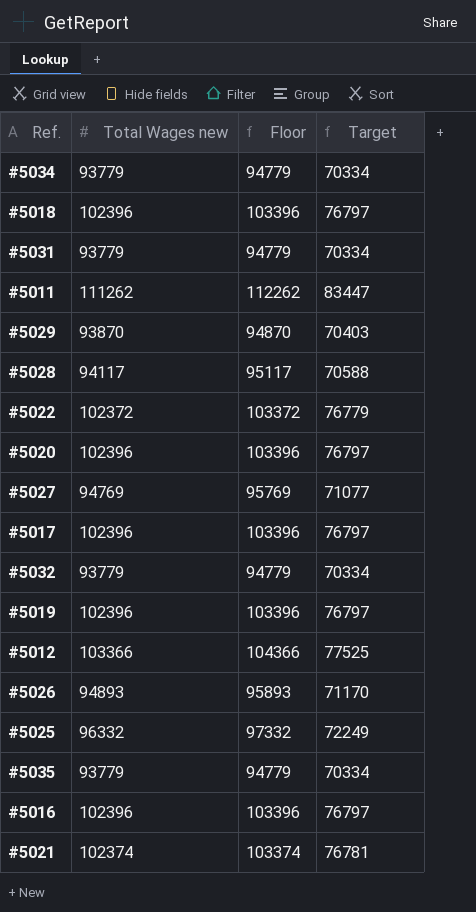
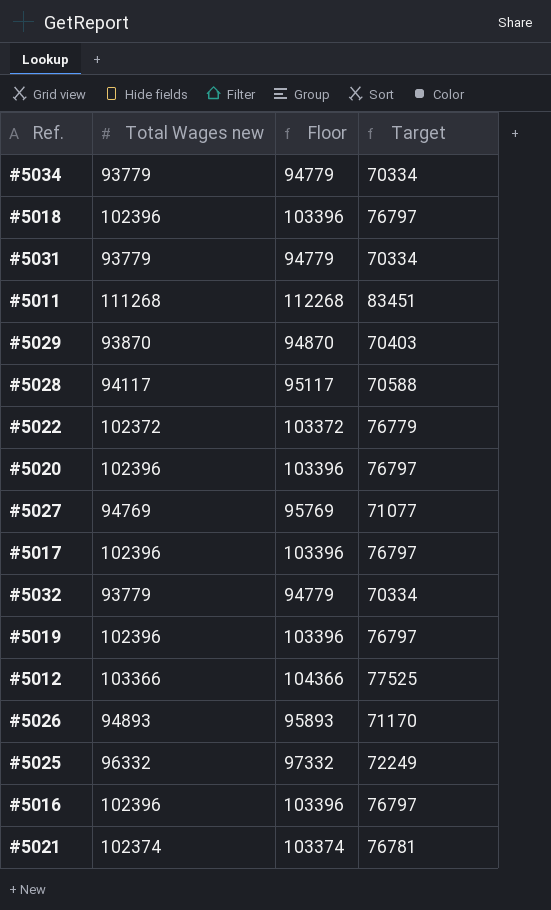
row #5035: 93779 | 94779 | 70334 -> none
#5011 | Total Wages new: 111262 -> 111268
#5011 | Floor: 112262 -> 112268
#5011 | Target: 83447 -> 83451

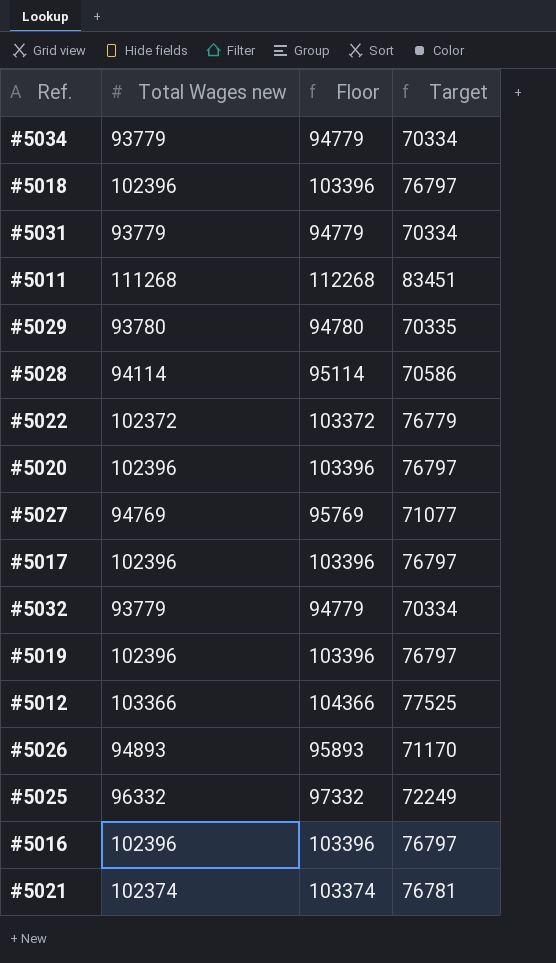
#5029 | Total Wages new: 93870 -> 93780
#5029 | Floor: 94870 -> 94780
#5029 | Target: 70403 -> 70335
#5028 | Total Wages new: 94117 -> 94114
#5028 | Floor: 95117 -> 95114
#5028 | Target: 70588 -> 70586

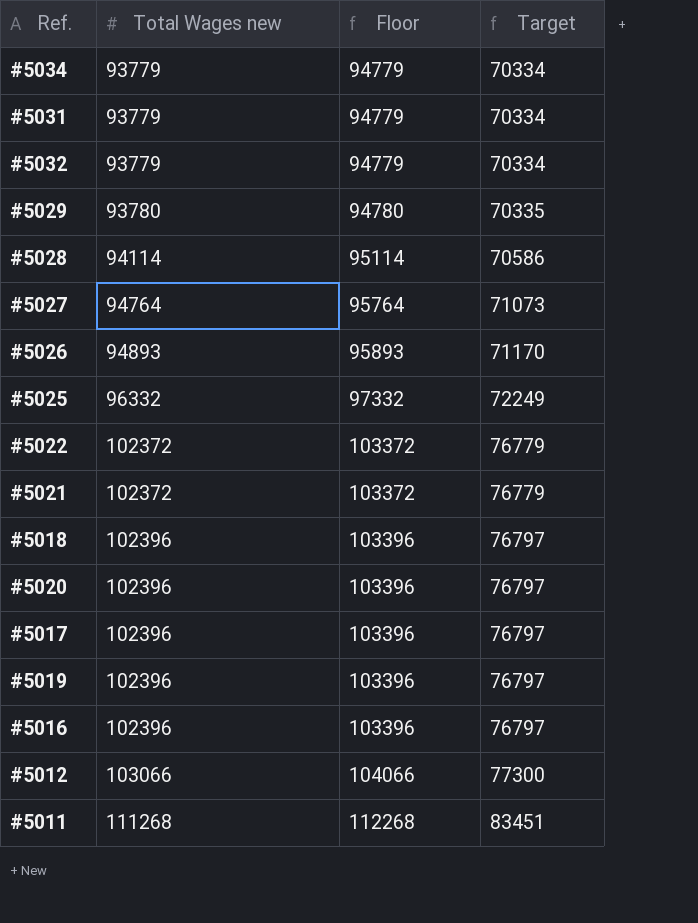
row order: none -> Total Wages new ascending
#5027 | Total Wages new: 94769 -> 94764
#5027 | Floor: 95769 -> 95764
#5027 | Target: 71077 -> 71073
#5021 | Total Wages new: 102374 -> 102372
#5021 | Floor: 103374 -> 103372
#5021 | Target: 76781 -> 76779
#5012 | Total Wages new: 103366 -> 103066
#5012 | Floor: 104366 -> 104066
#5012 | Target: 77525 -> 77300

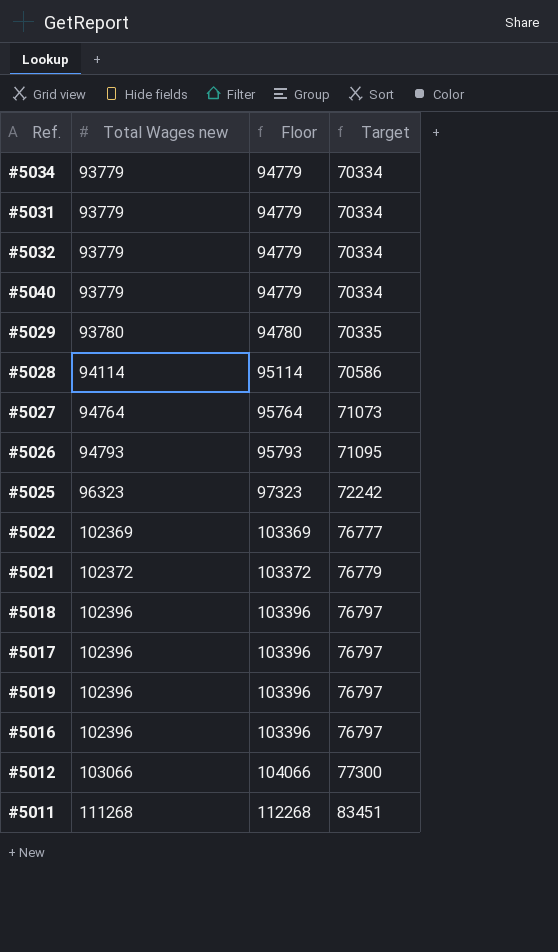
row #5020: 102396 | 103396 | 76797 -> none
row #5040: none -> 93779 | 94779 | 70334
#5026 | Total Wages new: 94893 -> 94793
#5026 | Floor: 95893 -> 95793
#5026 | Target: 71170 -> 71095
#5025 | Total Wages new: 96332 -> 96323
#5025 | Floor: 97332 -> 97323
#5025 | Target: 72249 -> 72242
#5022 | Total Wages new: 102372 -> 102369
#5022 | Floor: 103372 -> 103369
#5022 | Target: 76779 -> 76777

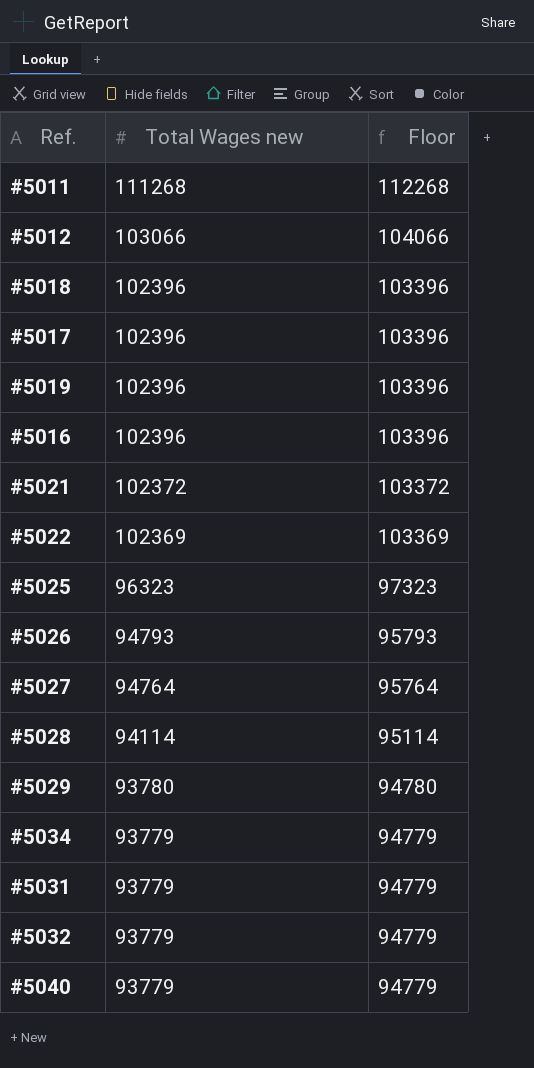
row order: Total Wages new ascending -> Total Wages new descending
column Target | formula: [Total Wages new] * 0.75 -> none

